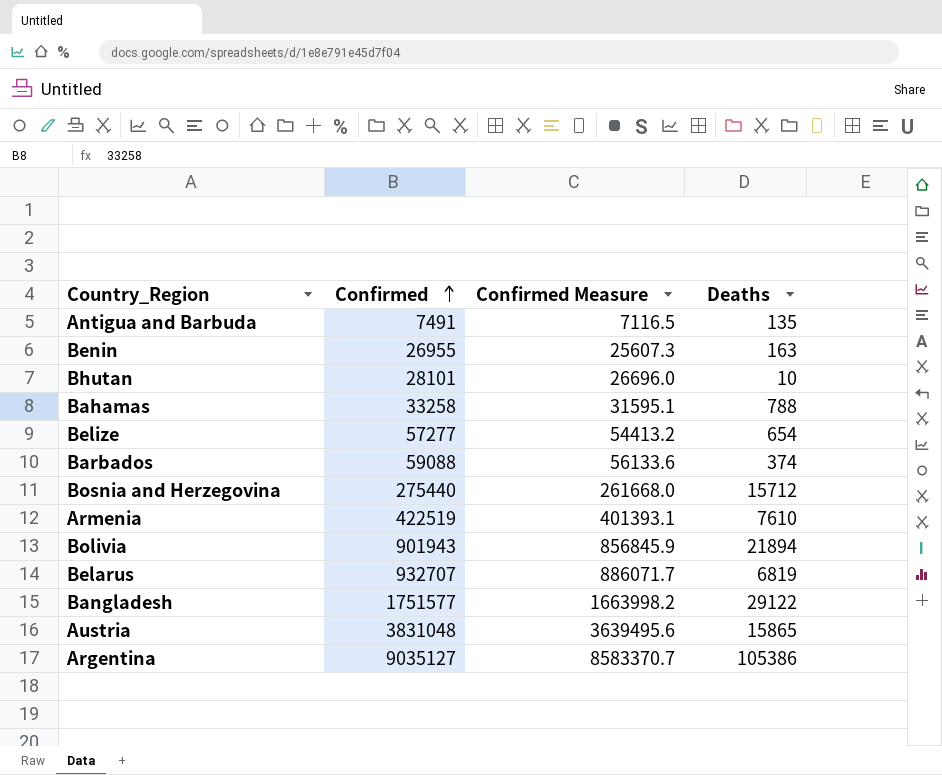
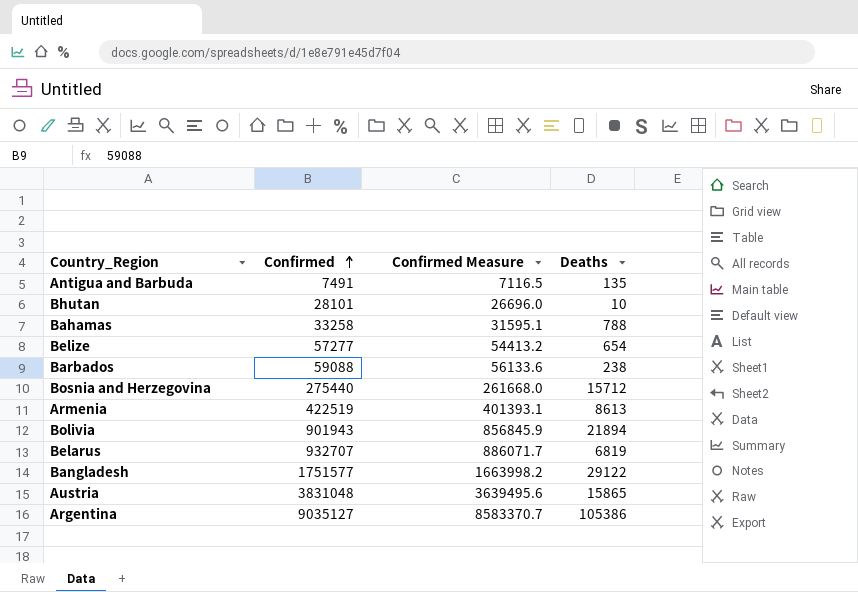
row Benin: 26955 | 25607.3 | 163 -> none
Barbados | Deaths: 374 -> 238
Armenia | Deaths: 7610 -> 8613

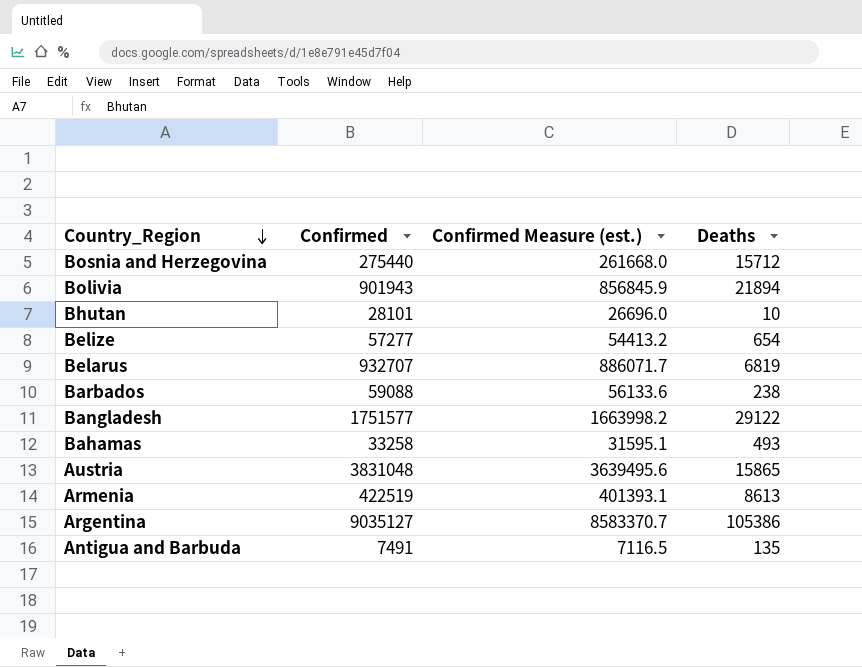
row order: Confirmed ascending -> Country_Region descending
column name: Confirmed Measure -> Confirmed Measure (est.)
Bahamas | Deaths: 788 -> 493

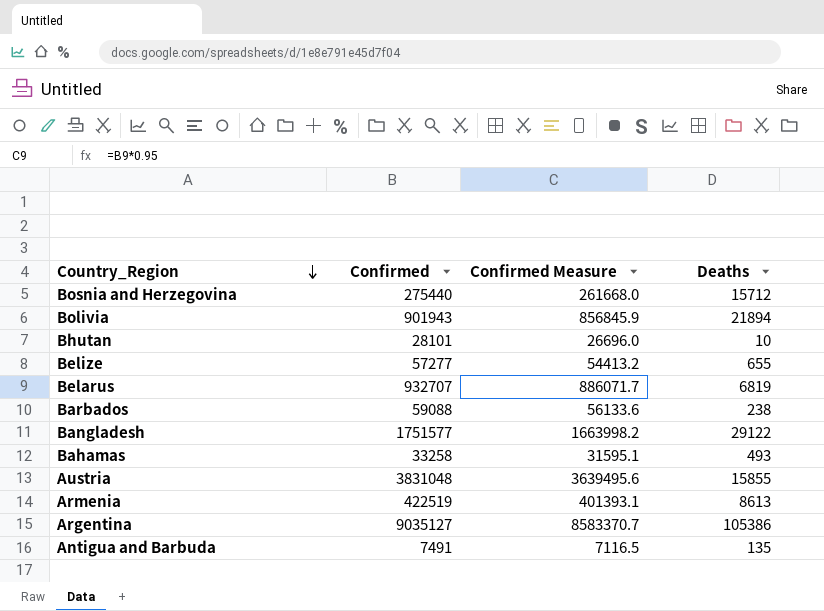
column name: Confirmed Measure (est.) -> Confirmed Measure
Belize | Deaths: 654 -> 655
Austria | Deaths: 15865 -> 15855

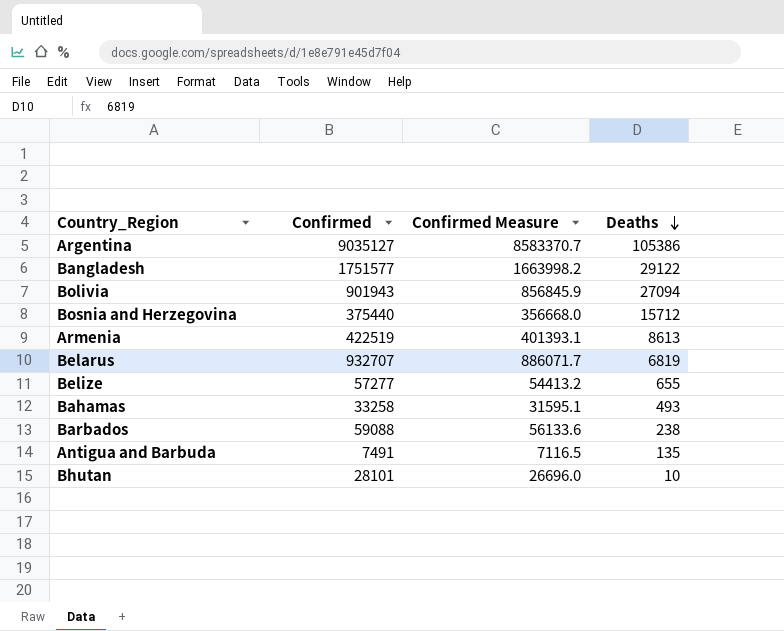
row order: Country_Region descending -> Deaths descending
row Austria: 3831048 | 3639495.6 | 15855 -> none
Bolivia | Deaths: 21894 -> 27094
Bosnia and Herzegovina | Confirmed: 275440 -> 375440
Bosnia and Herzegovina | Confirmed Measure: 261668.0 -> 356668.0

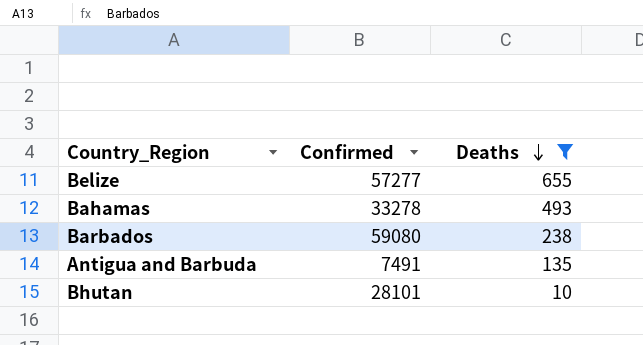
filter: none -> Deaths <= 655
column Confirmed Measure | formula: [Confirmed] * 0.95 -> none
Bahamas | Confirmed: 33258 -> 33278
Barbados | Confirmed: 59088 -> 59080

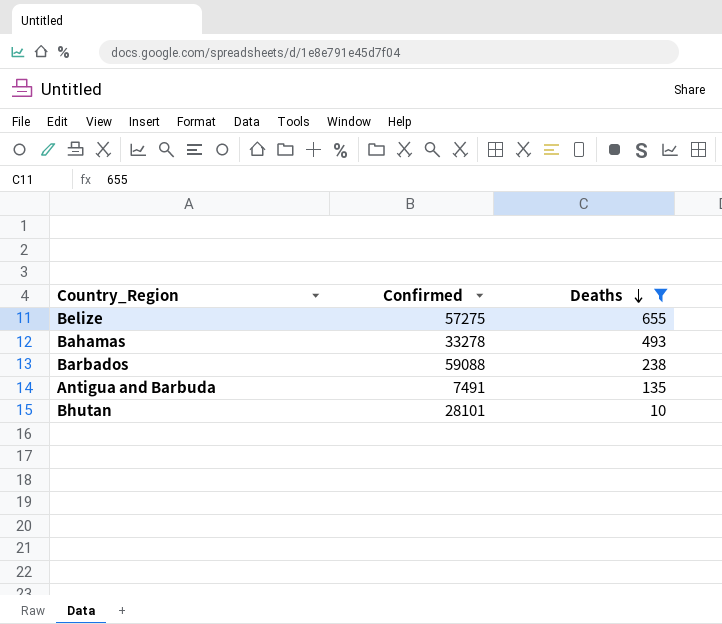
Belize | Confirmed: 57277 -> 57275
Barbados | Confirmed: 59080 -> 59088

